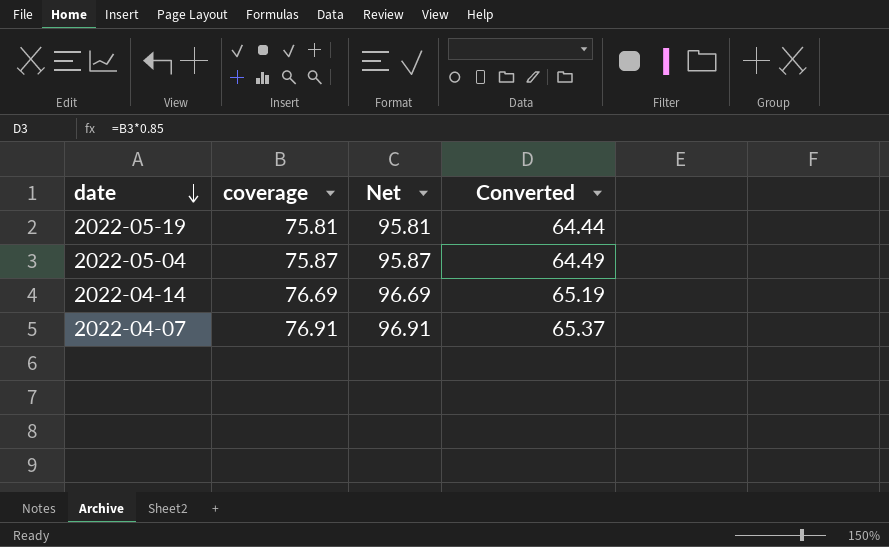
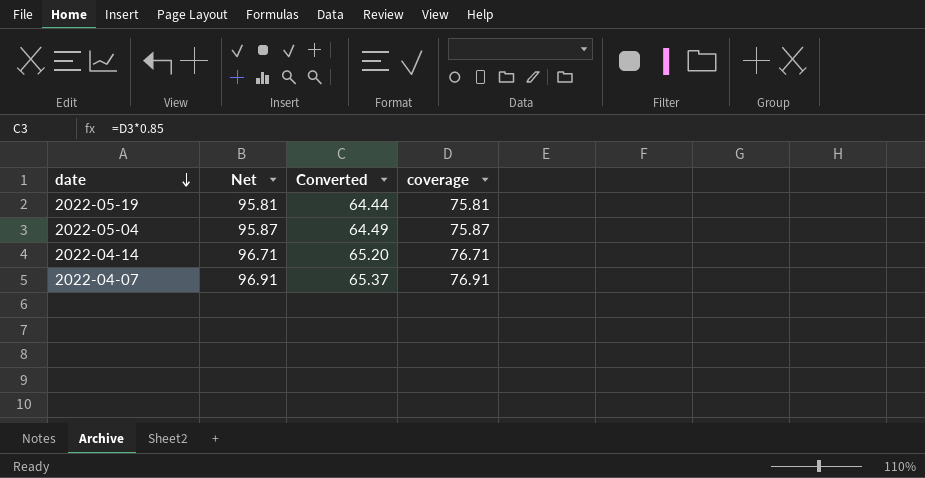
column coverage | position: 2 -> 4
2022-04-14 | Net: 96.69 -> 96.71
2022-04-14 | Converted: 65.19 -> 65.20
2022-04-14 | coverage: 76.69 -> 76.71

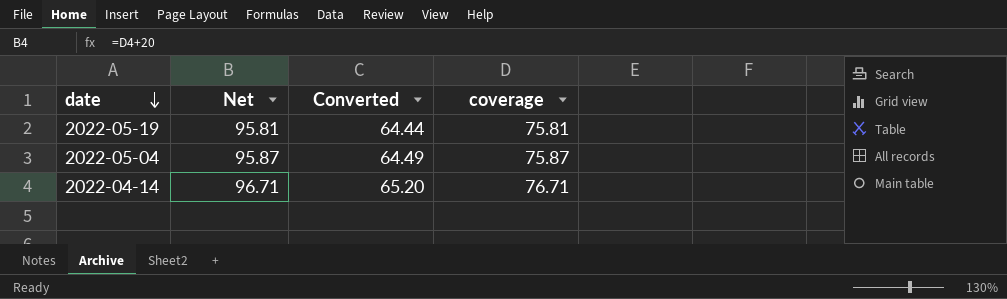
row 2022-04-07: 96.91 | 65.37 | 76.91 -> none

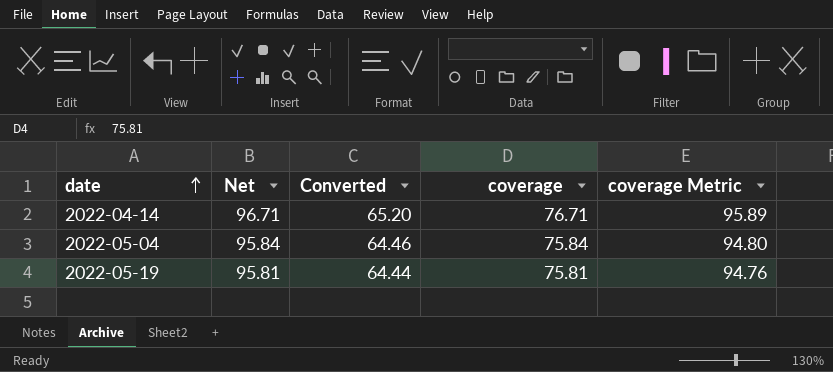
row order: date descending -> date ascending
column coverage Metric | formula: none -> [coverage] * 1.25
2022-05-04 | Net: 95.87 -> 95.84
2022-05-04 | Converted: 64.49 -> 64.46
2022-05-04 | coverage: 75.87 -> 75.84

